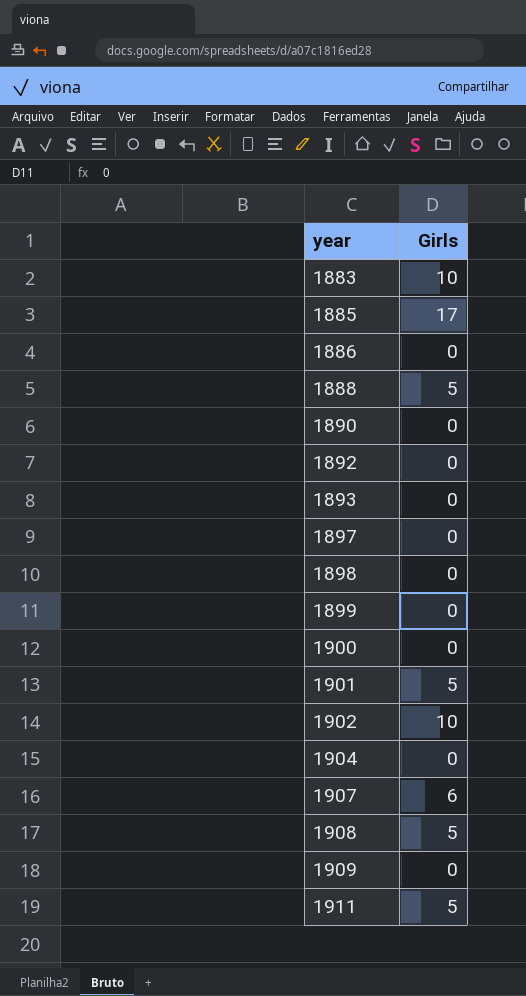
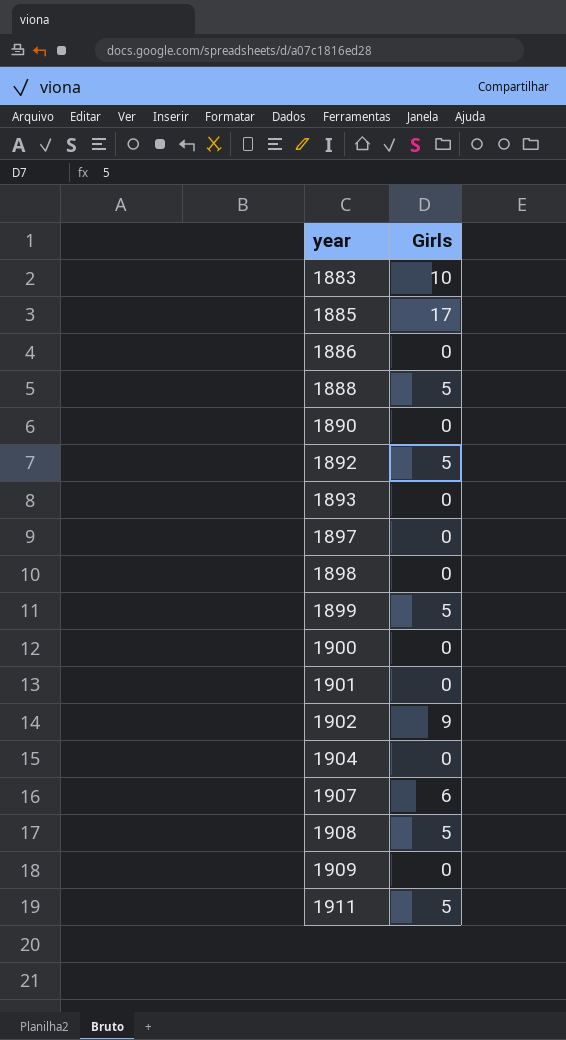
1892 | Girls: 0 -> 5
1899 | Girls: 0 -> 5
1901 | Girls: 5 -> 0
1902 | Girls: 10 -> 9

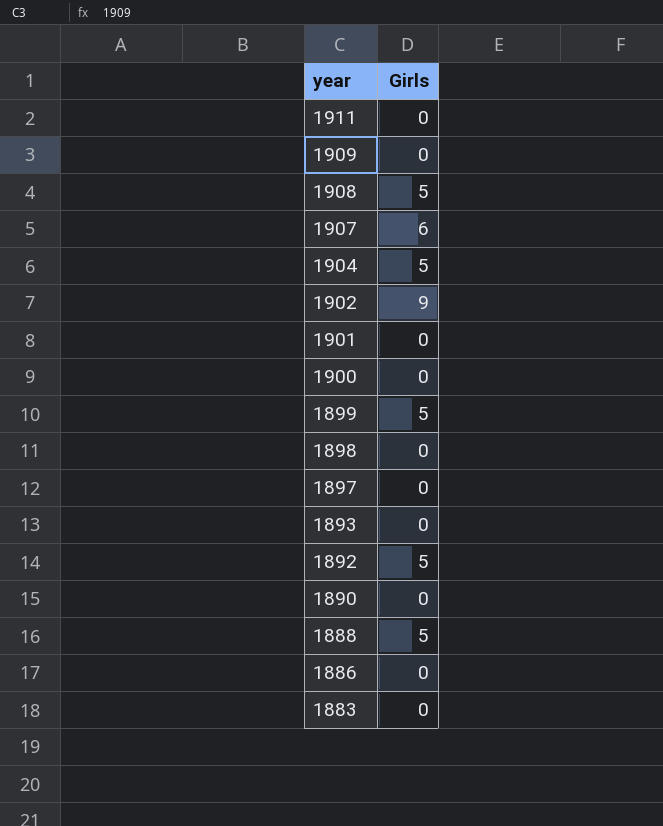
row order: year ascending -> year descending
row 1885: 17 -> none
1911 | Girls: 5 -> 0
1904 | Girls: 0 -> 5
1883 | Girls: 10 -> 0

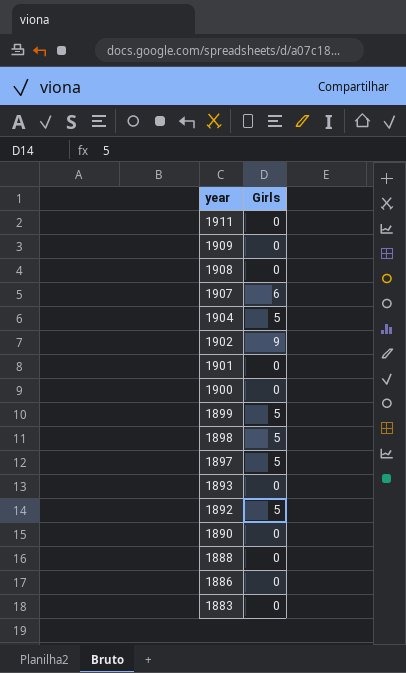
1908 | Girls: 5 -> 0
1898 | Girls: 0 -> 5
1897 | Girls: 0 -> 5
1888 | Girls: 5 -> 0

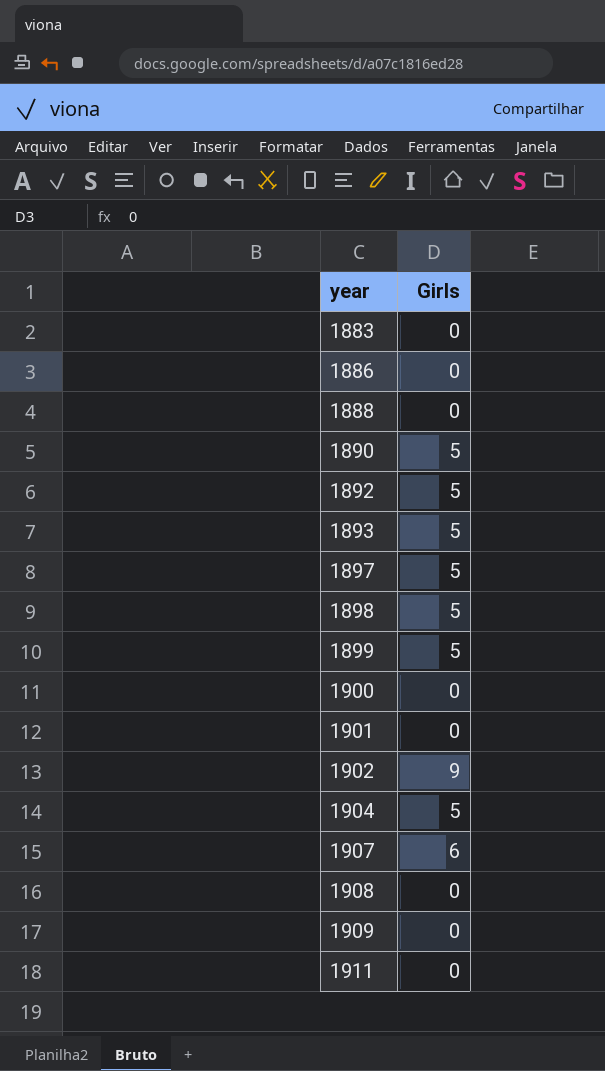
row order: year descending -> year ascending
1890 | Girls: 0 -> 5
1893 | Girls: 0 -> 5

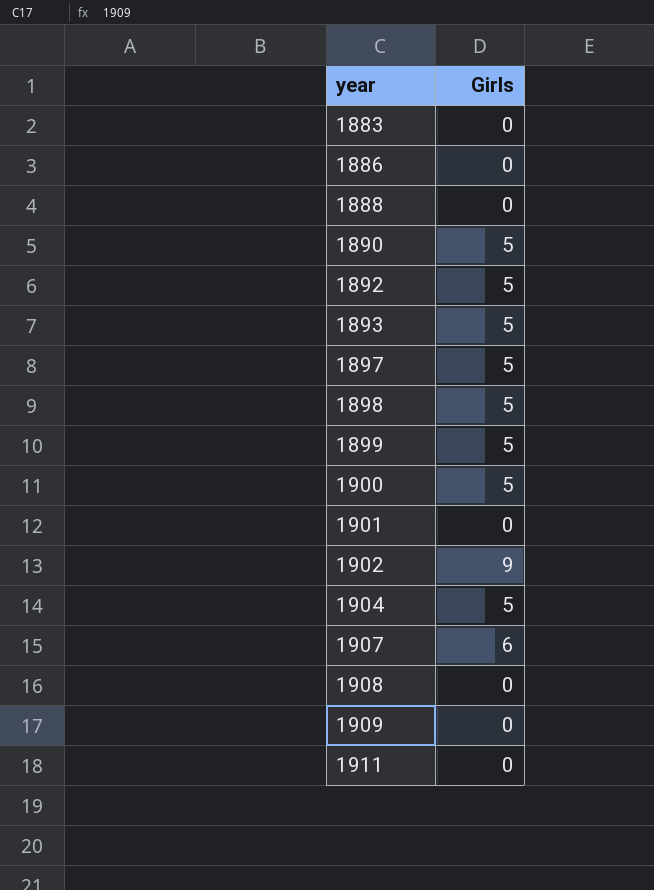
1900 | Girls: 0 -> 5

